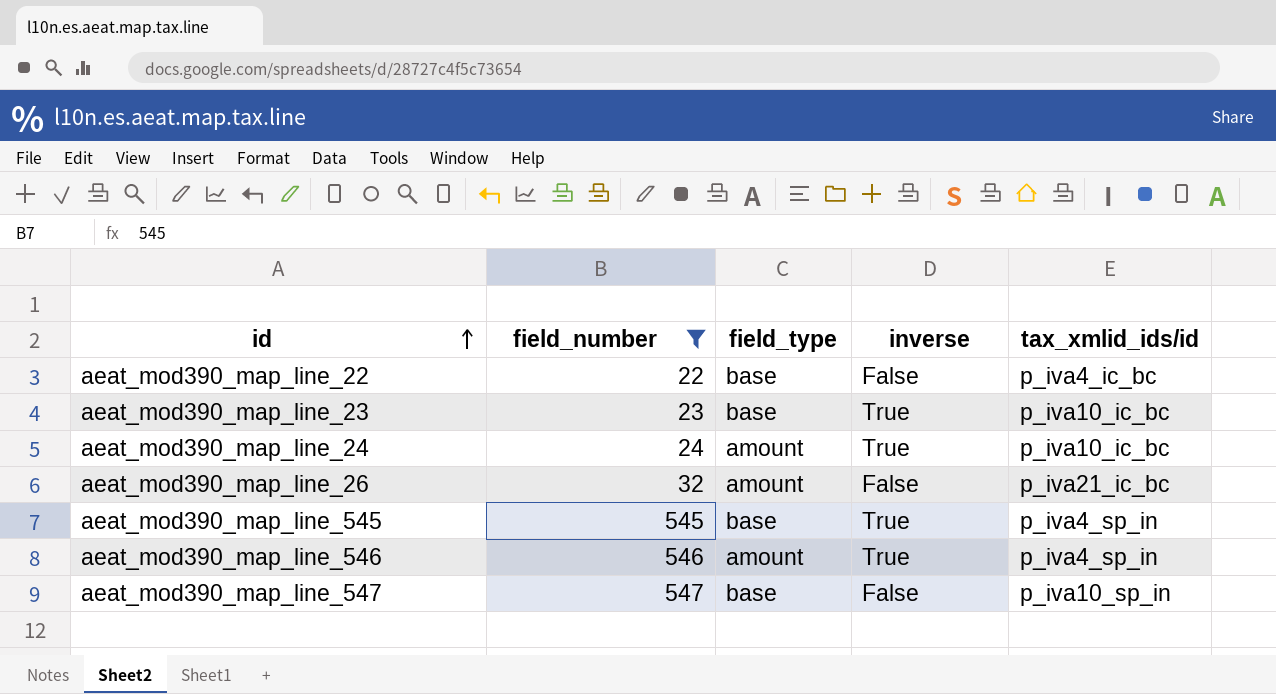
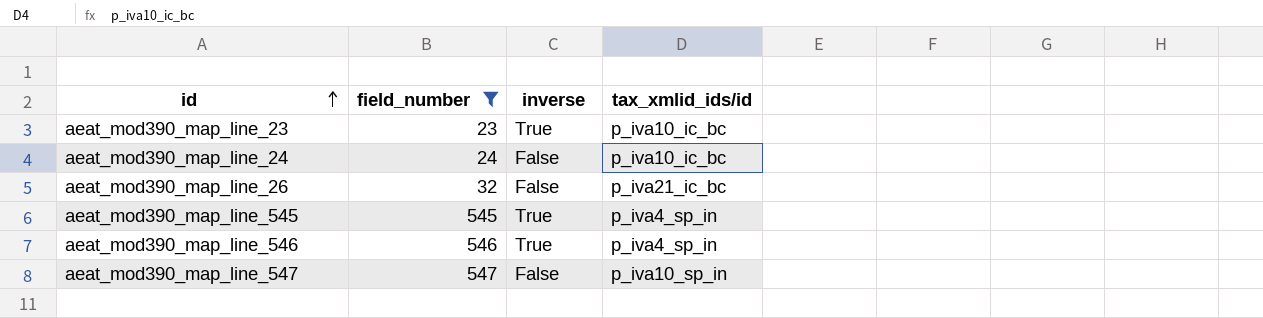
column field_type | position: 3 -> none
row aeat_mod390_map_line_22: 22 | base | False | p_iva4_ic_bc -> none
aeat_mod390_map_line_24 | inverse: True -> False

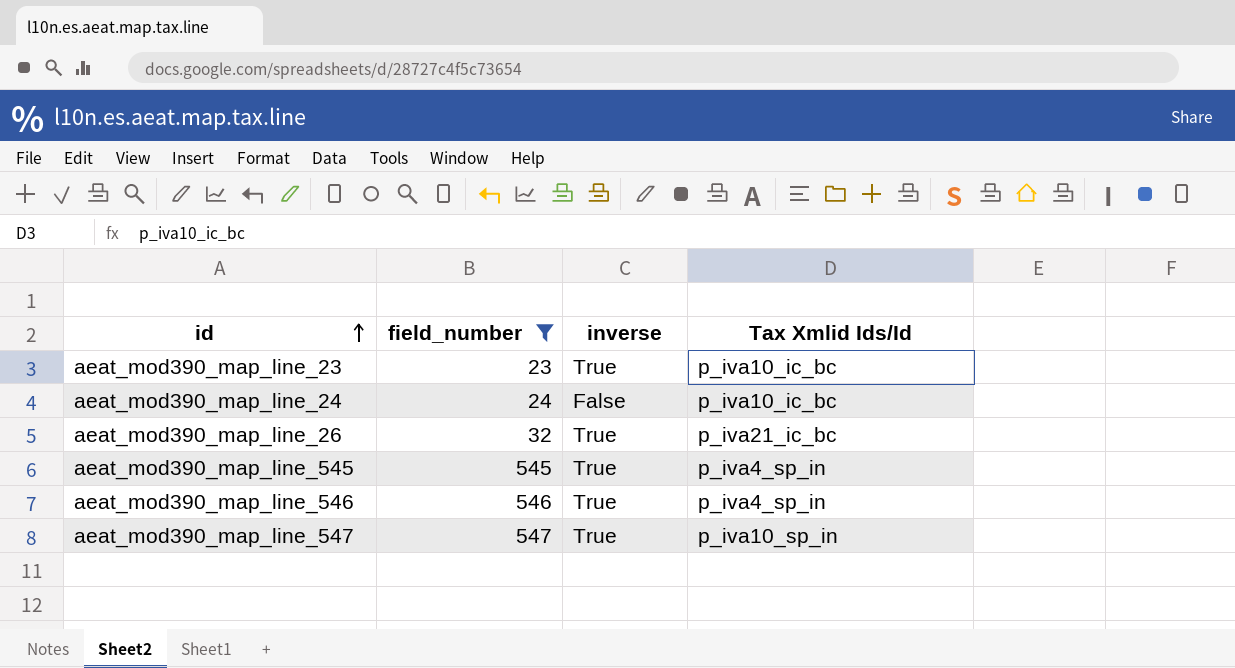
column name: tax_xmlid_ids/id -> Tax Xmlid Ids/Id
aeat_mod390_map_line_26 | inverse: False -> True
aeat_mod390_map_line_547 | inverse: False -> True

